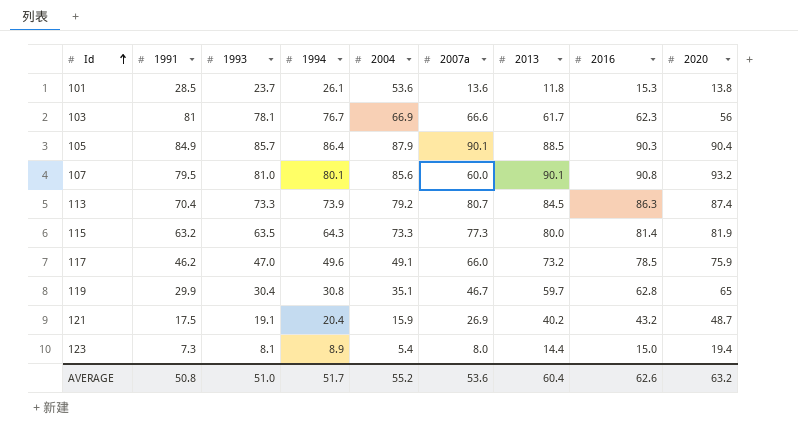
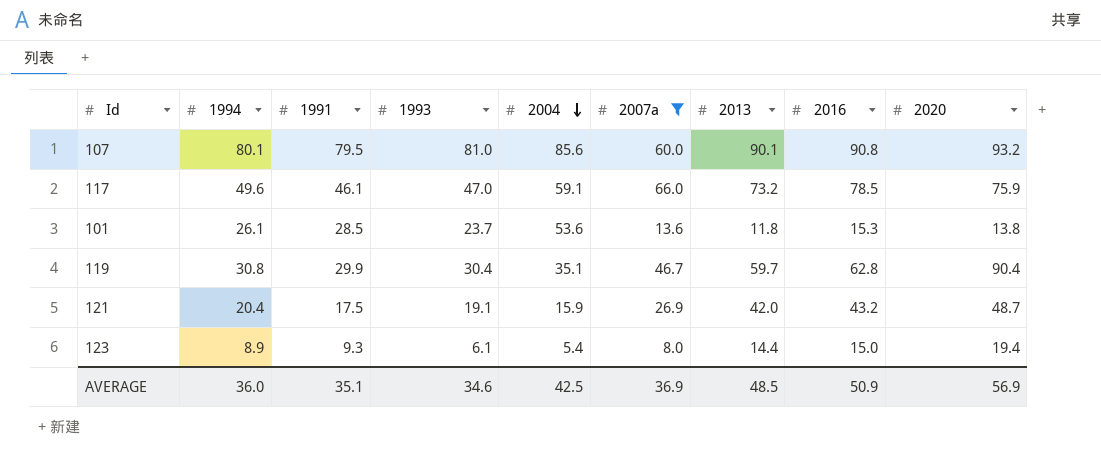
filter: none -> 2007a <= 66.0
row order: Id ascending -> 2004 descending
column 1994 | position: 4 -> 2
117 | 1991: 46.2 -> 46.1
117 | 2004: 49.1 -> 59.1
119 | 2020: 65 -> 90.4
121 | 2013: 40.2 -> 42.0
123 | 1991: 7.3 -> 9.3
123 | 1993: 8.1 -> 6.1
AVERAGE | 1994: 51.7 -> 36.0
AVERAGE | 1991: 50.8 -> 35.1
AVERAGE | 1993: 51.0 -> 34.6
AVERAGE | 2004: 55.2 -> 42.5
AVERAGE | 2007a: 53.6 -> 36.9
AVERAGE | 2013: 60.4 -> 48.5
AVERAGE | 2016: 62.6 -> 50.9
AVERAGE | 2020: 63.2 -> 56.9

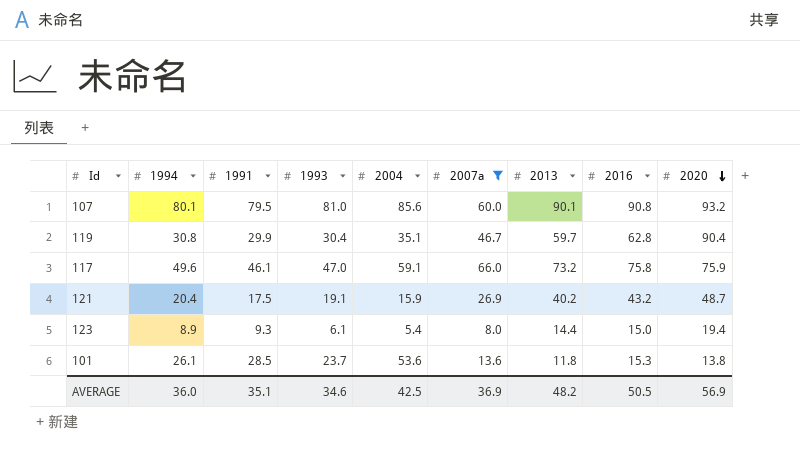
row order: 2004 descending -> 2020 descending
117 | 2016: 78.5 -> 75.8
121 | 2013: 42.0 -> 40.2
AVERAGE | 2013: 48.5 -> 48.2
AVERAGE | 2016: 50.9 -> 50.5

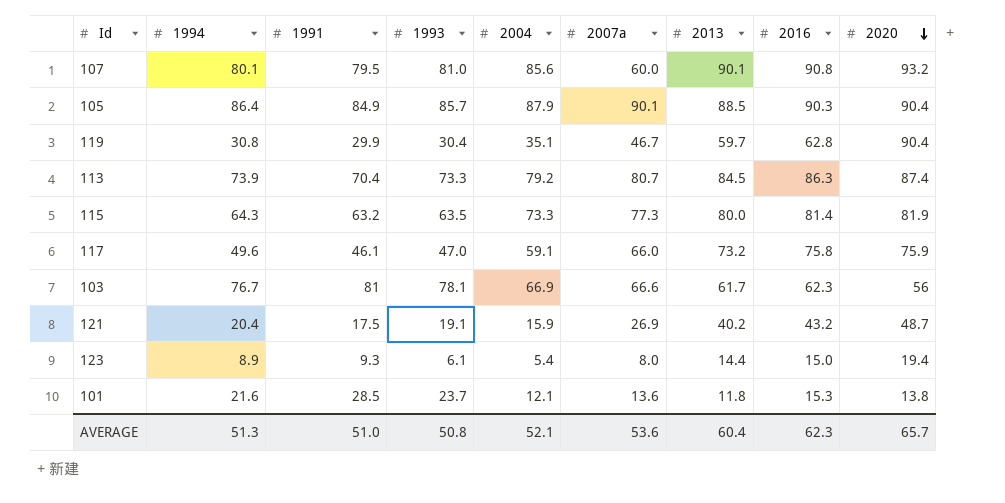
filter: 2007a <= 66.0 -> none
101 | 1994: 26.1 -> 21.6
101 | 2004: 53.6 -> 12.1
AVERAGE | 1994: 36.0 -> 51.3
AVERAGE | 1991: 35.1 -> 51.0
AVERAGE | 1993: 34.6 -> 50.8
AVERAGE | 2004: 42.5 -> 52.1
AVERAGE | 2007a: 36.9 -> 53.6
AVERAGE | 2013: 48.2 -> 60.4
AVERAGE | 2016: 50.5 -> 62.3
AVERAGE | 2020: 56.9 -> 65.7

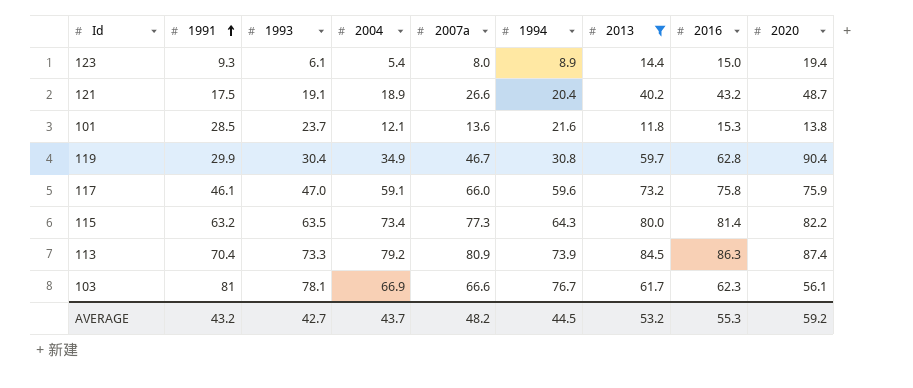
filter: none -> 2013 <= 84.5
row order: 2020 descending -> 1991 ascending
column 1994 | position: 2 -> 6
121 | 2004: 15.9 -> 18.9
121 | 2007a: 26.9 -> 26.6
119 | 2004: 35.1 -> 34.9
117 | 1994: 49.6 -> 59.6
115 | 2004: 73.3 -> 73.4
115 | 2020: 81.9 -> 82.2
113 | 2007a: 80.7 -> 80.9
103 | 2020: 56 -> 56.1
AVERAGE | 1991: 51.0 -> 43.2
AVERAGE | 1993: 50.8 -> 42.7
AVERAGE | 2004: 52.1 -> 43.7
AVERAGE | 2007a: 53.6 -> 48.2
AVERAGE | 1994: 51.3 -> 44.5
AVERAGE | 2013: 60.4 -> 53.2
AVERAGE | 2016: 62.3 -> 55.3
AVERAGE | 2020: 65.7 -> 59.2

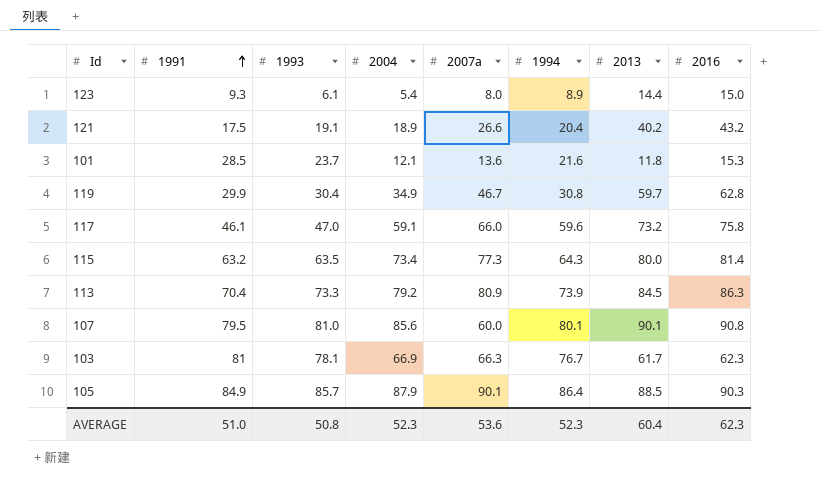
filter: 2013 <= 84.5 -> none
column 2020 | position: 9 -> none
103 | 2007a: 66.6 -> 66.3
AVERAGE | 1991: 43.2 -> 51.0
AVERAGE | 1993: 42.7 -> 50.8
AVERAGE | 2004: 43.7 -> 52.3
AVERAGE | 2007a: 48.2 -> 53.6
AVERAGE | 1994: 44.5 -> 52.3
AVERAGE | 2013: 53.2 -> 60.4
AVERAGE | 2016: 55.3 -> 62.3

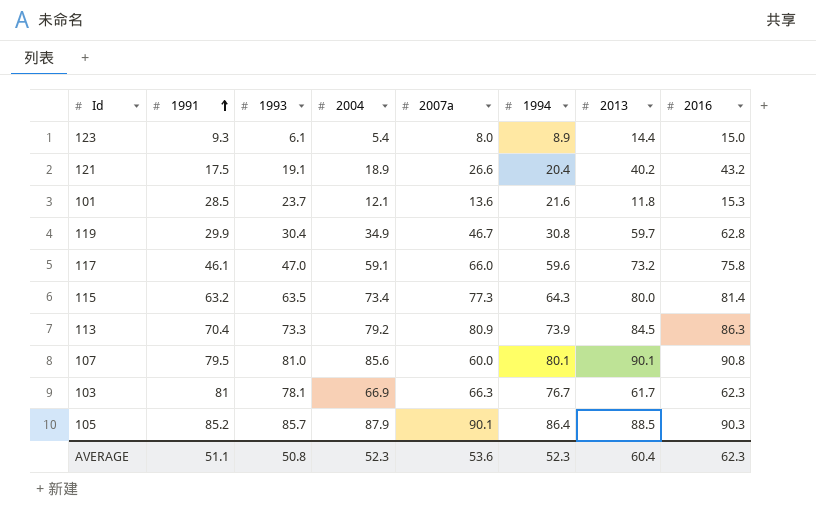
105 | 1991: 84.9 -> 85.2
AVERAGE | 1991: 51.0 -> 51.1

